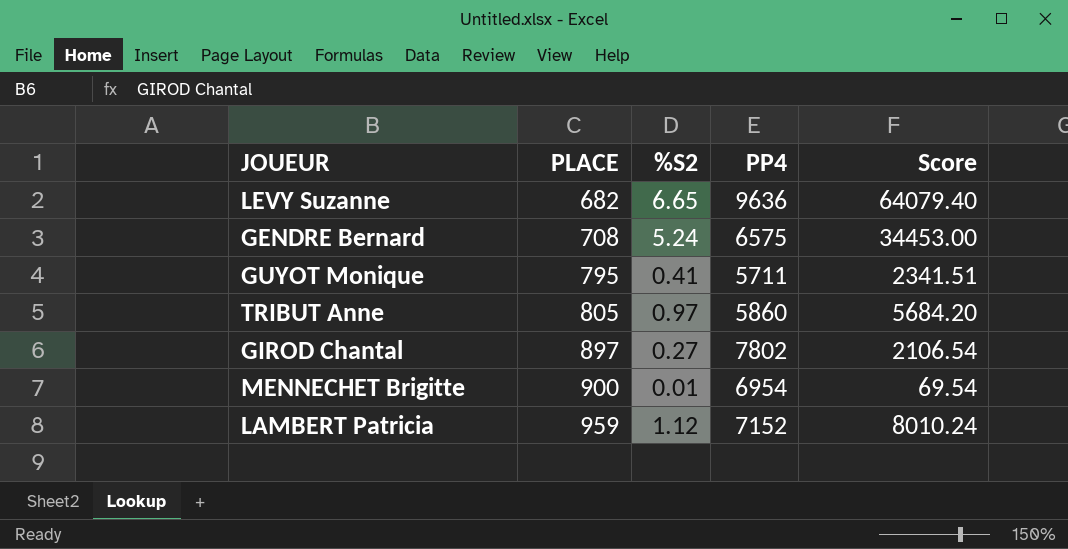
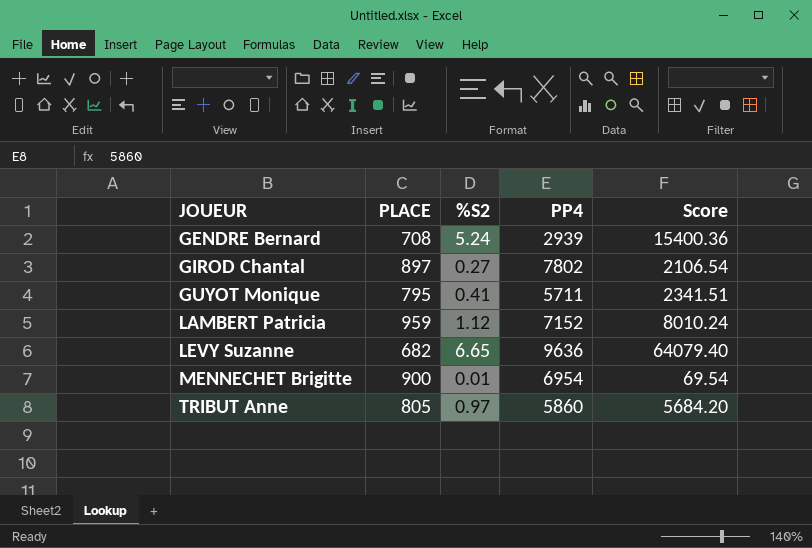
row order: PLACE ascending -> JOUEUR ascending
GENDRE Bernard | PP4: 6575 -> 2939
GENDRE Bernard | Score: 34453.00 -> 15400.36

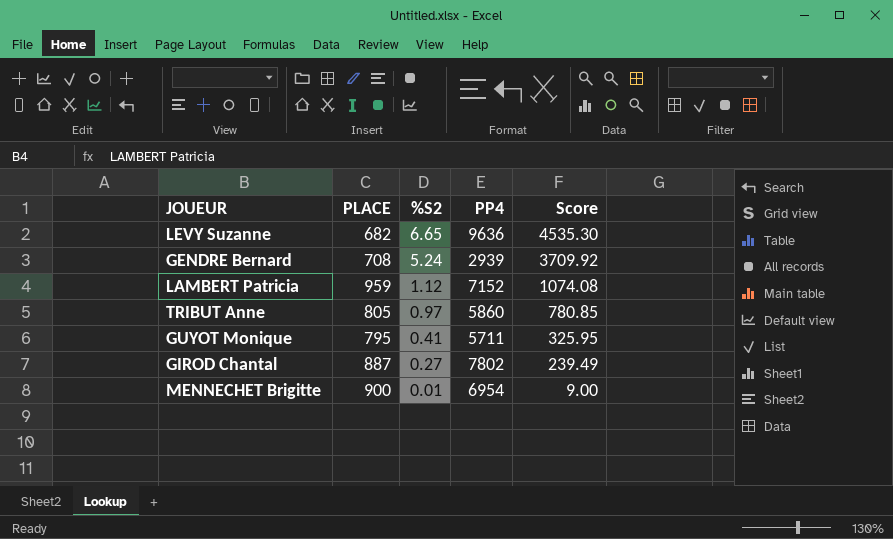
row order: JOUEUR ascending -> %S2 descending
column Score | formula: [%S2] * [PP4] -> [PLACE] * [%S2]
GIROD Chantal | PLACE: 897 -> 887

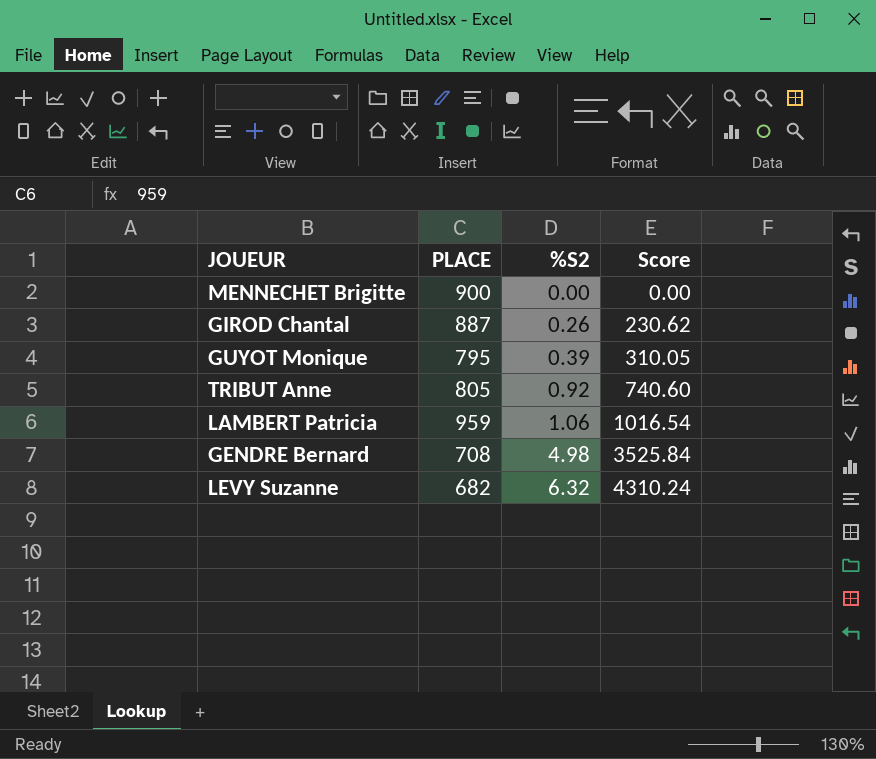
row order: %S2 descending -> %S2 ascending
column PP4 | position: 4 -> none
MENNECHET Brigitte | %S2: 0.01 -> 0.00
MENNECHET Brigitte | Score: 9.00 -> 0.00
GIROD Chantal | %S2: 0.27 -> 0.26
GIROD Chantal | Score: 239.49 -> 230.62
GUYOT Monique | %S2: 0.41 -> 0.39
GUYOT Monique | Score: 325.95 -> 310.05
TRIBUT Anne | %S2: 0.97 -> 0.92
TRIBUT Anne | Score: 780.85 -> 740.60
LAMBERT Patricia | %S2: 1.12 -> 1.06
LAMBERT Patricia | Score: 1074.08 -> 1016.54
GENDRE Bernard | %S2: 5.24 -> 4.98
GENDRE Bernard | Score: 3709.92 -> 3525.84
LEVY Suzanne | %S2: 6.65 -> 6.32
LEVY Suzanne | Score: 4535.30 -> 4310.24

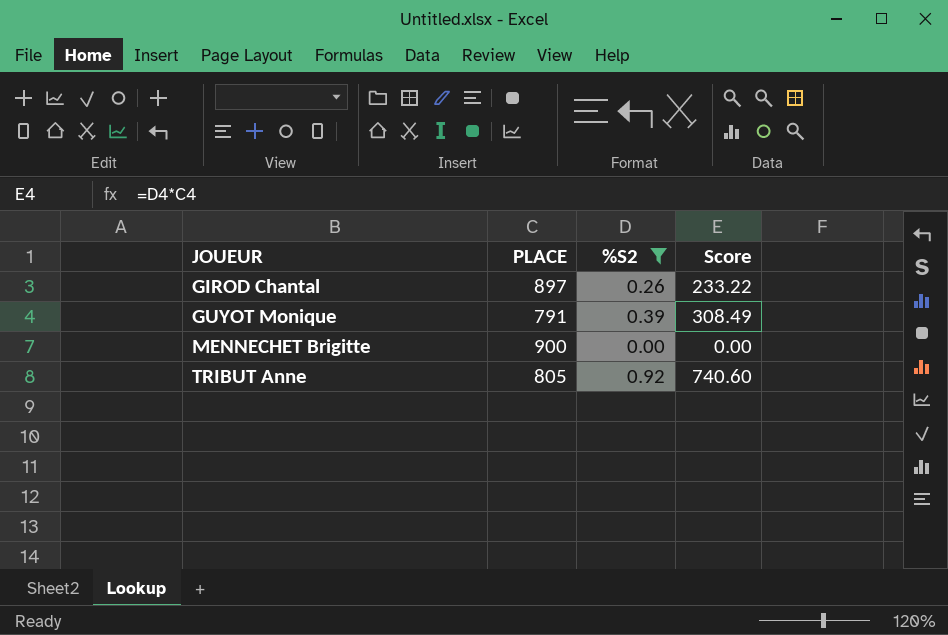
filter: none -> %S2 <= 0.92
row order: %S2 ascending -> JOUEUR ascending
GIROD Chantal | PLACE: 887 -> 897
GIROD Chantal | Score: 230.62 -> 233.22
GUYOT Monique | PLACE: 795 -> 791
GUYOT Monique | Score: 310.05 -> 308.49

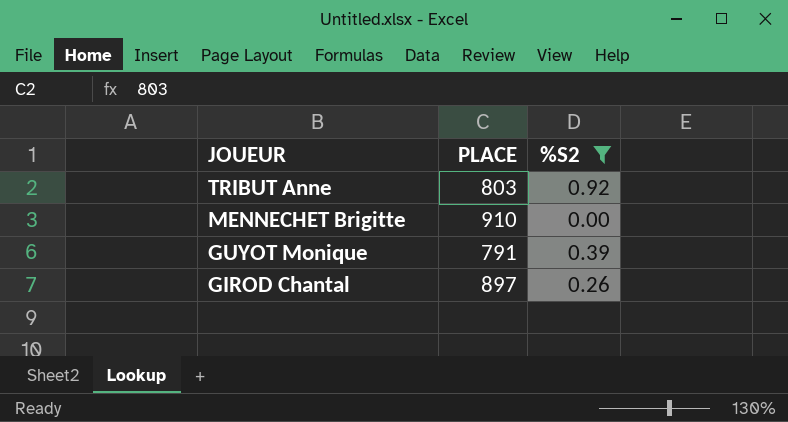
row order: JOUEUR ascending -> JOUEUR descending
column Score | formula: [PLACE] * [%S2] -> none
TRIBUT Anne | PLACE: 805 -> 803
MENNECHET Brigitte | PLACE: 900 -> 910

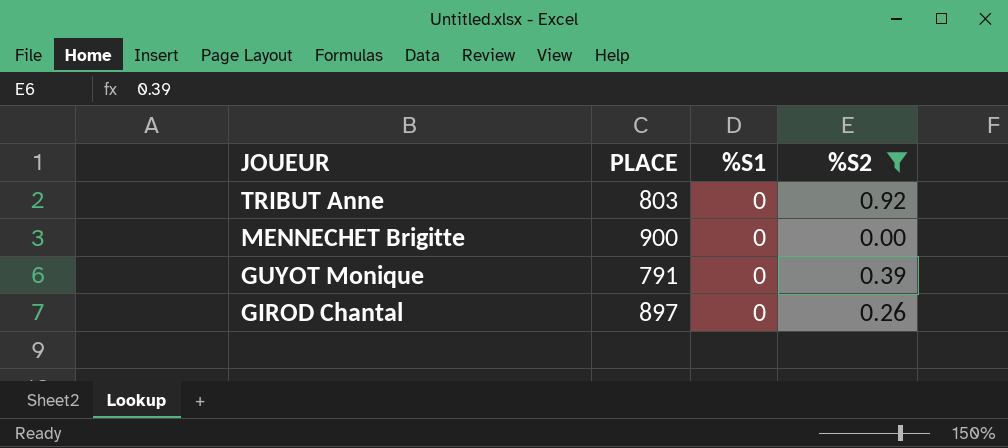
column %S1 | position: none -> 3
MENNECHET Brigitte | PLACE: 910 -> 900

